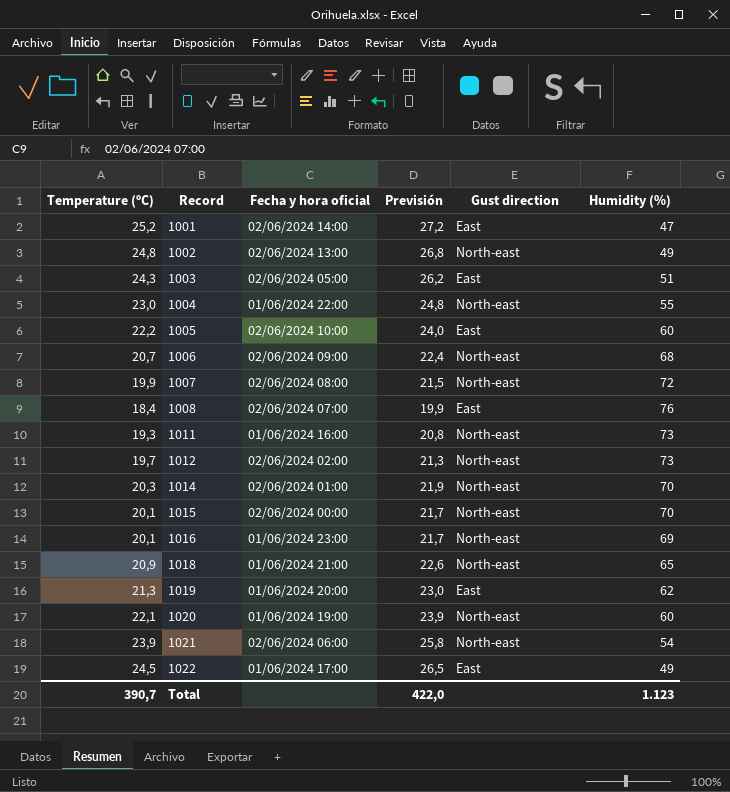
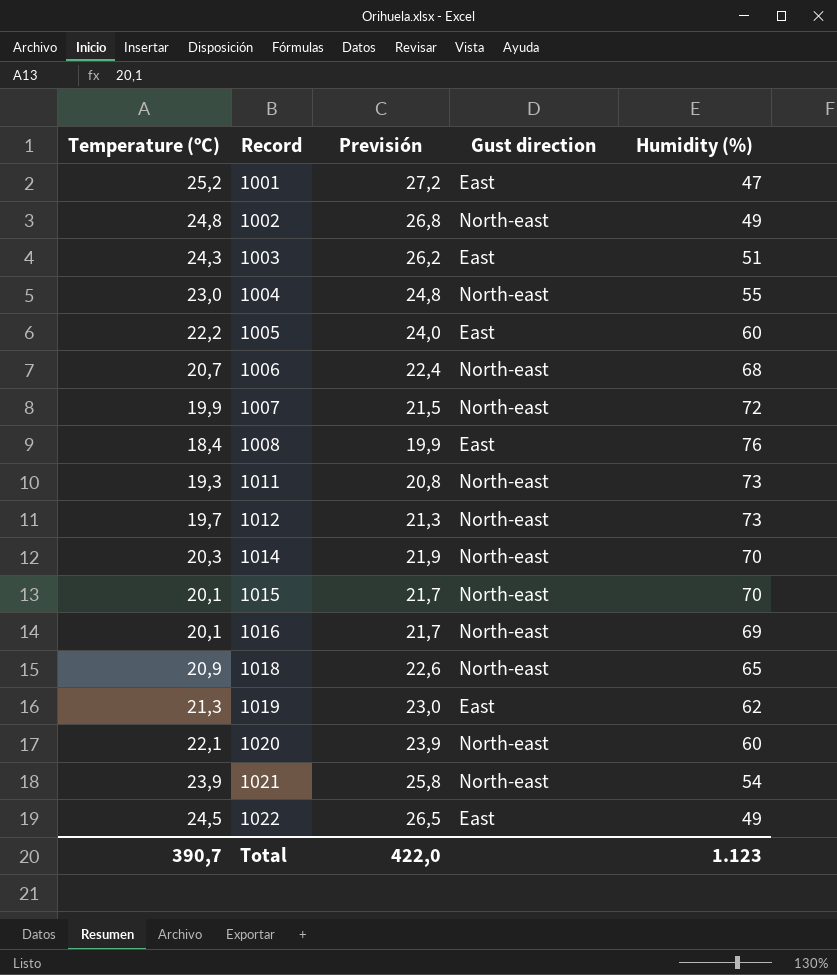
column Fecha y hora oficial | position: 3 -> none

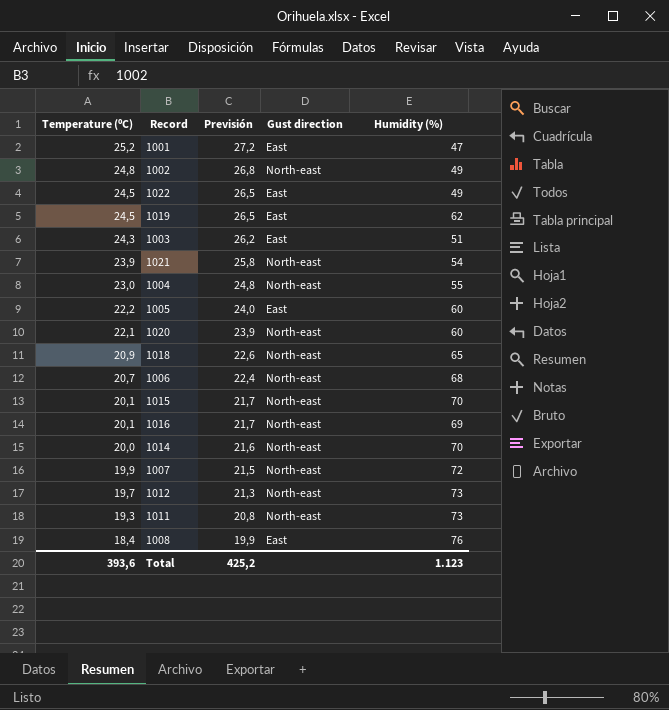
row order: Record ascending -> Temperature (ºC) descending
1019 | Temperature (ºC): 21,3 -> 24,5
1019 | Previsión: 23,0 -> 26,5
1014 | Temperature (ºC): 20,3 -> 20,0
1014 | Previsión: 21,9 -> 21,6
Total | Temperature (ºC): 390,7 -> 393,6
Total | Previsión: 422,0 -> 425,2

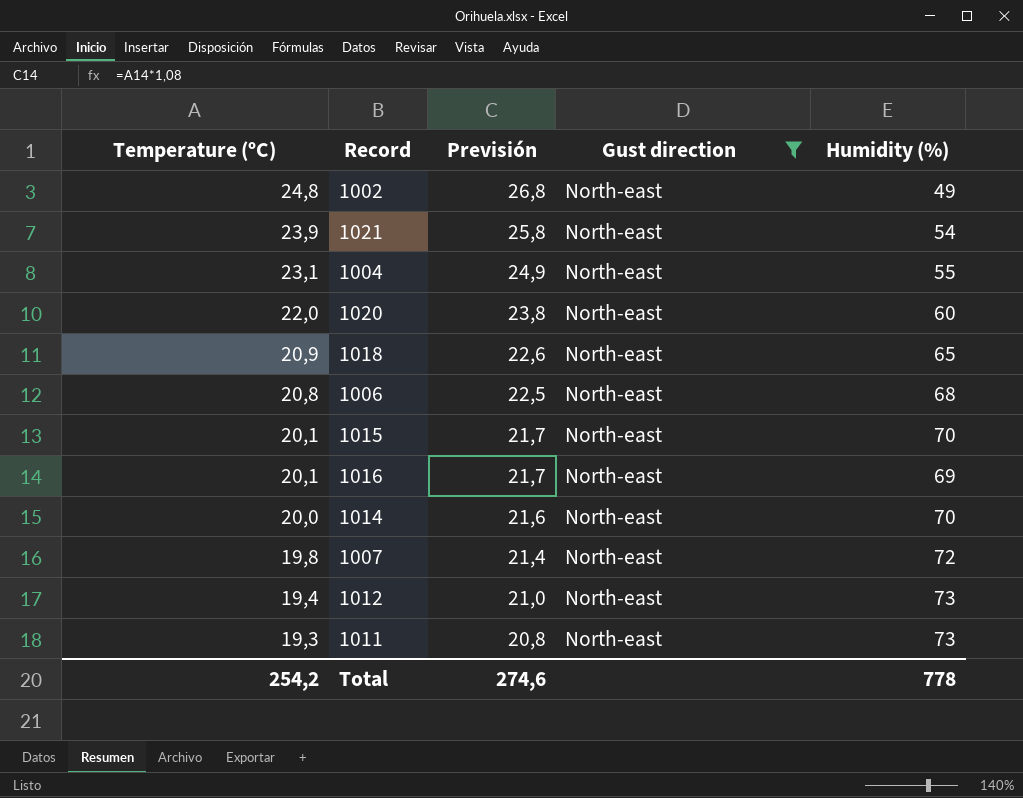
filter: none -> Gust direction = North-east
1004 | Temperature (ºC): 23,0 -> 23,1
1004 | Previsión: 24,8 -> 24,9
1020 | Temperature (ºC): 22,1 -> 22,0
1020 | Previsión: 23,9 -> 23,8
1006 | Temperature (ºC): 20,7 -> 20,8
1006 | Previsión: 22,4 -> 22,5
1007 | Temperature (ºC): 19,9 -> 19,8
1007 | Previsión: 21,5 -> 21,4
1012 | Temperature (ºC): 19,7 -> 19,4
1012 | Previsión: 21,3 -> 21,0
Total | Temperature (ºC): 393,6 -> 254,2
Total | Previsión: 425,2 -> 274,6
Total | Humidity (%): 1.123 -> 778

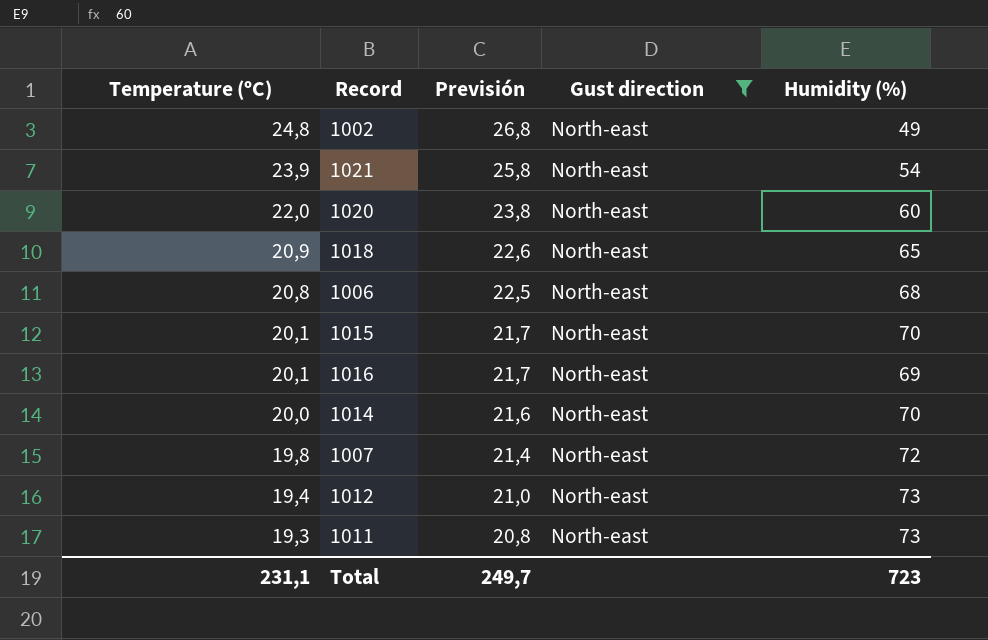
row 1004: 23,1 | 24,9 | North-east | 55 -> none
Total | Temperature (ºC): 254,2 -> 231,1
Total | Previsión: 274,6 -> 249,7
Total | Humidity (%): 778 -> 723

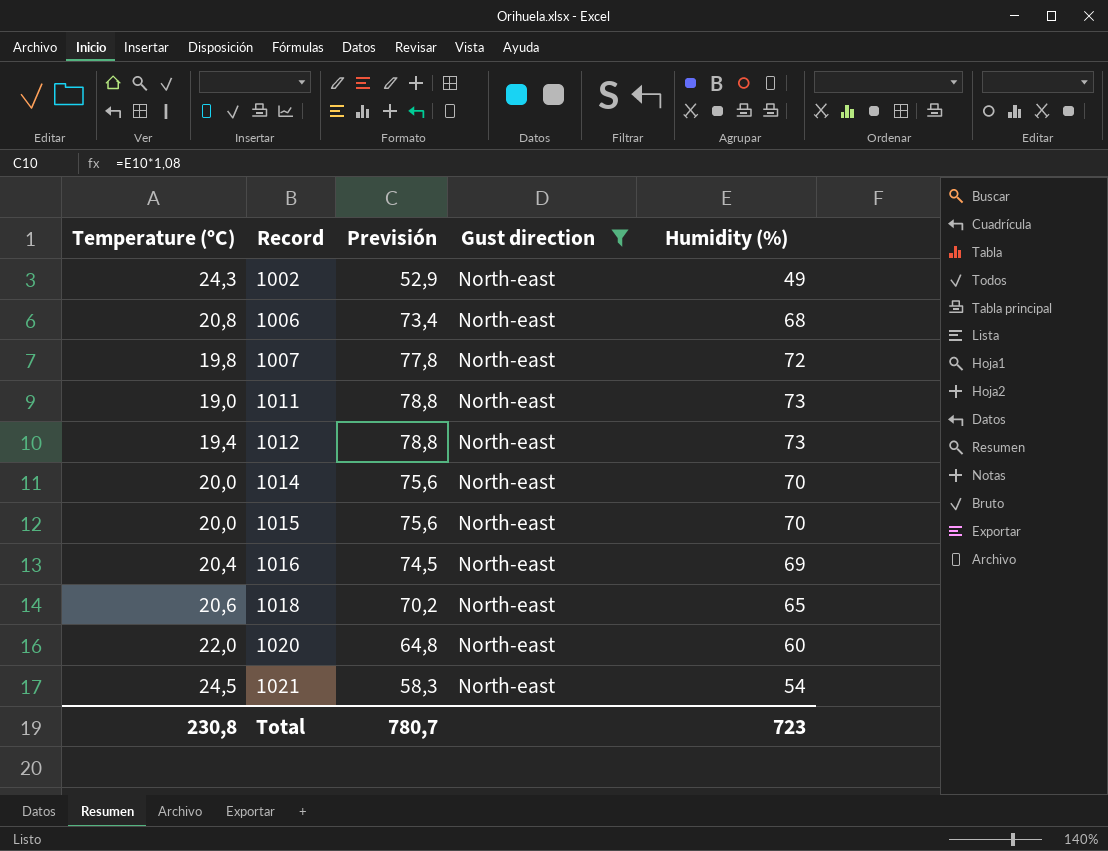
row order: Temperature (ºC) descending -> Record ascending
column Previsión | formula: [Temperature (ºC)] * 1,08 -> [Humidity (%)] * 1,08
1002 | Temperature (ºC): 24,8 -> 24,3
1011 | Temperature (ºC): 19,3 -> 19,0
1015 | Temperature (ºC): 20,1 -> 20,0
1016 | Temperature (ºC): 20,1 -> 20,4
1018 | Temperature (ºC): 20,9 -> 20,6
1021 | Temperature (ºC): 23,9 -> 24,5
Total | Temperature (ºC): 231,1 -> 230,8
Total | Previsión: 249,7 -> 780,7

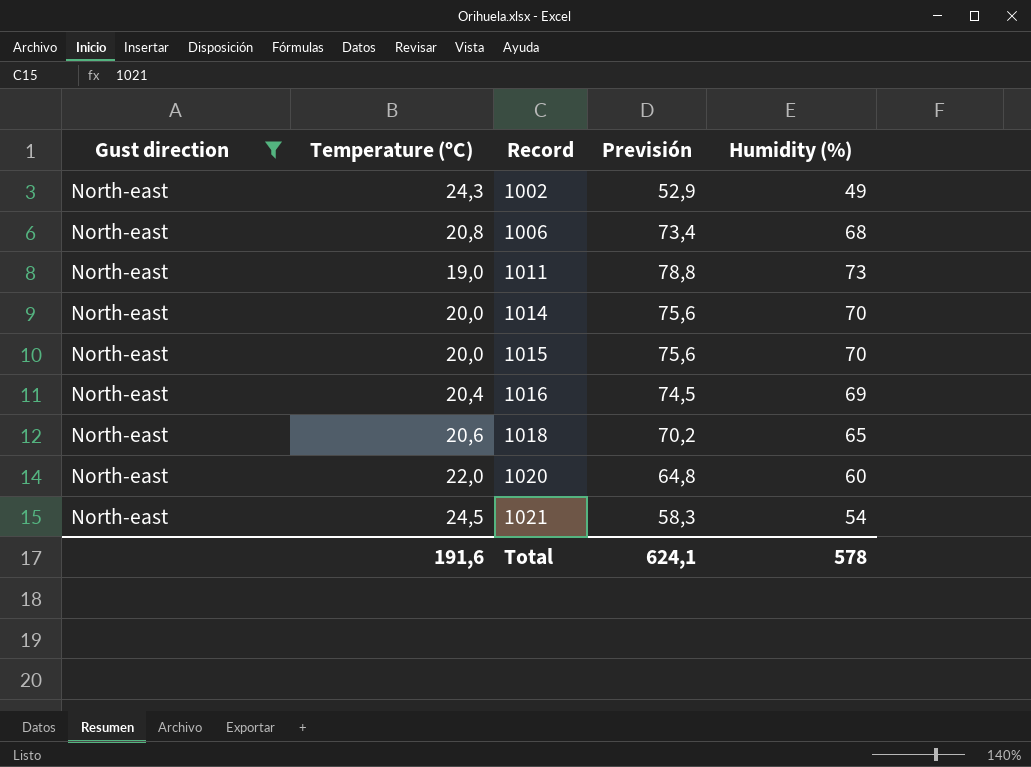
column Gust direction | position: 4 -> 1
row 1007: 19,8 | 77,8 | North-east | 72 -> none
row 1012: 19,4 | 78,8 | North-east | 73 -> none
Total | Temperature (ºC): 230,8 -> 191,6
Total | Previsión: 780,7 -> 624,1
Total | Humidity (%): 723 -> 578

